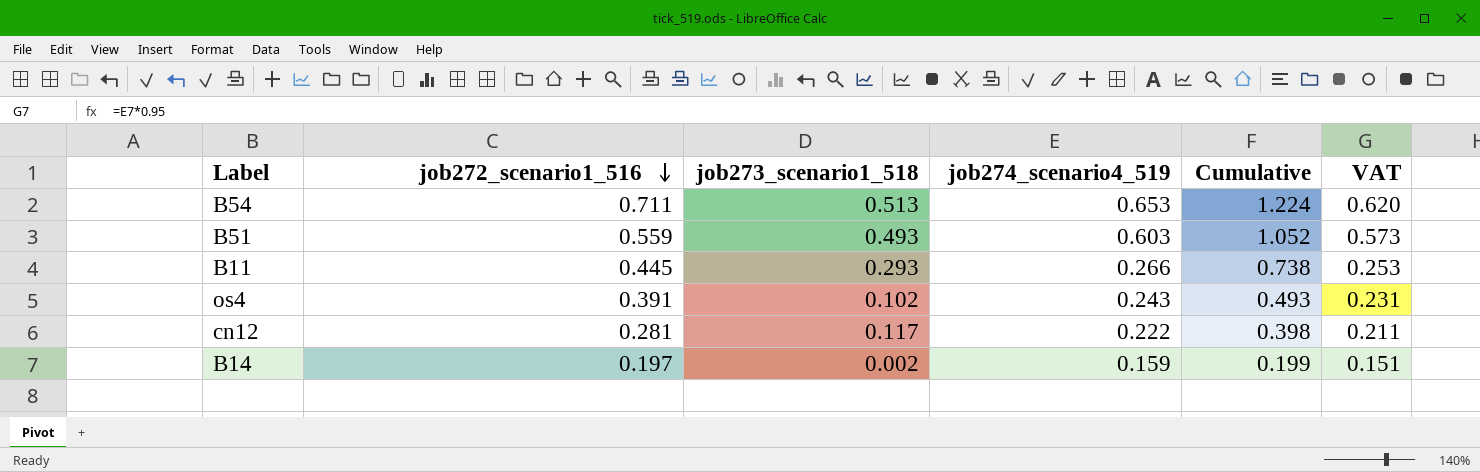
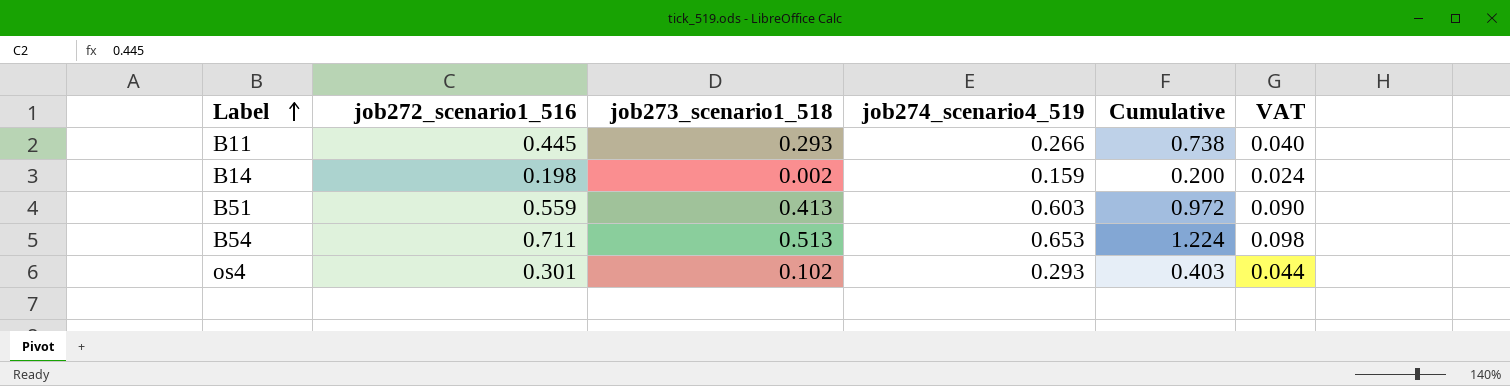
row order: job272_scenario1_516 descending -> Label ascending
column VAT | formula: [job274_scenario4_519] * 0.95 -> [job274_scenario4_519] * 0.15
row cn12: 0.281 | 0.117 | 0.222 | 0.398 | 0.211 -> none
B14 | job272_scenario1_516: 0.197 -> 0.198
B14 | Cumulative: 0.199 -> 0.200
B51 | job273_scenario1_518: 0.493 -> 0.413
B51 | Cumulative: 1.052 -> 0.972
os4 | job272_scenario1_516: 0.391 -> 0.301
os4 | job274_scenario4_519: 0.243 -> 0.293
os4 | Cumulative: 0.493 -> 0.403

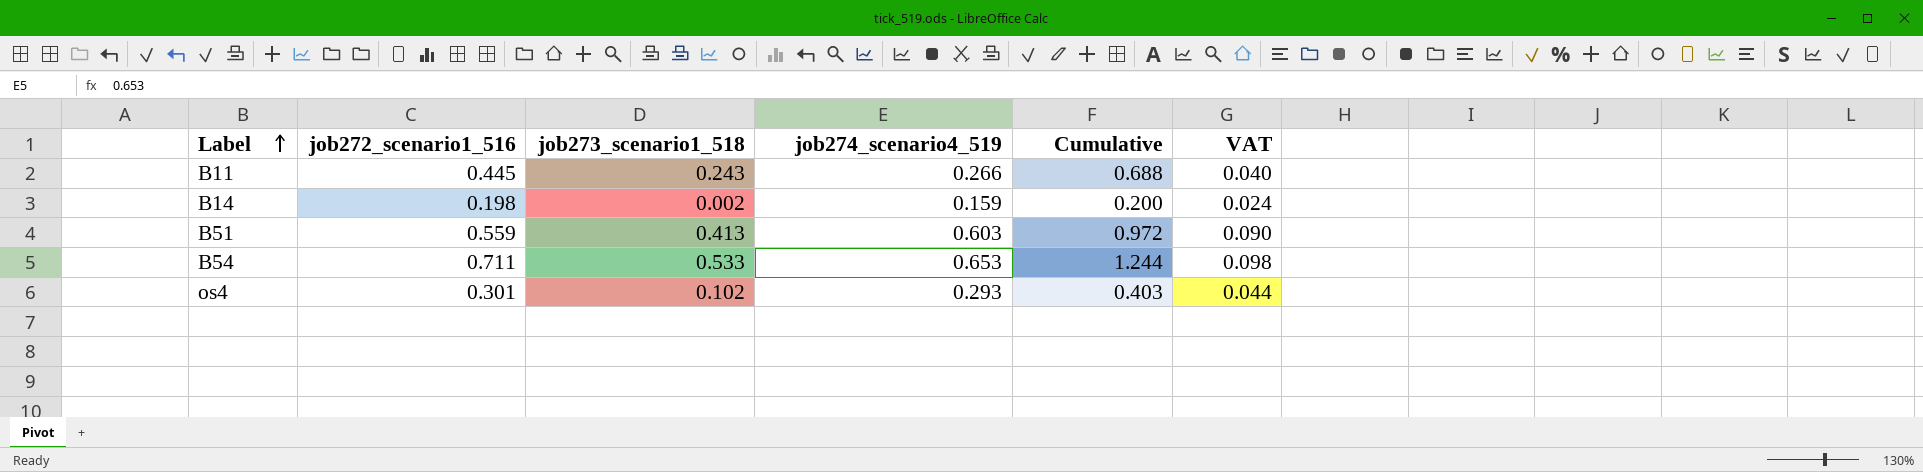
B11 | job273_scenario1_518: 0.293 -> 0.243
B11 | Cumulative: 0.738 -> 0.688
B54 | job273_scenario1_518: 0.513 -> 0.533
B54 | Cumulative: 1.224 -> 1.244

